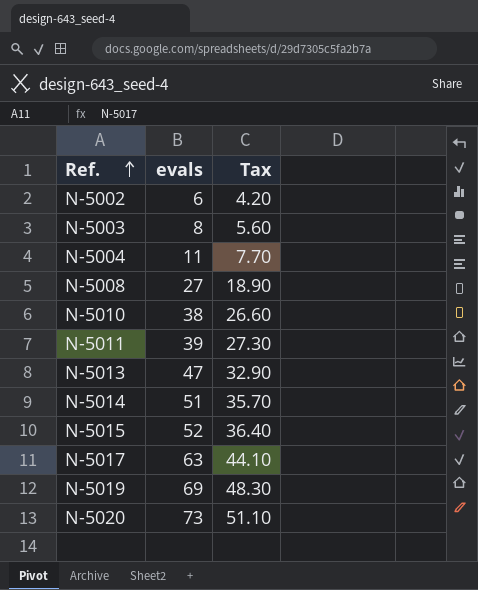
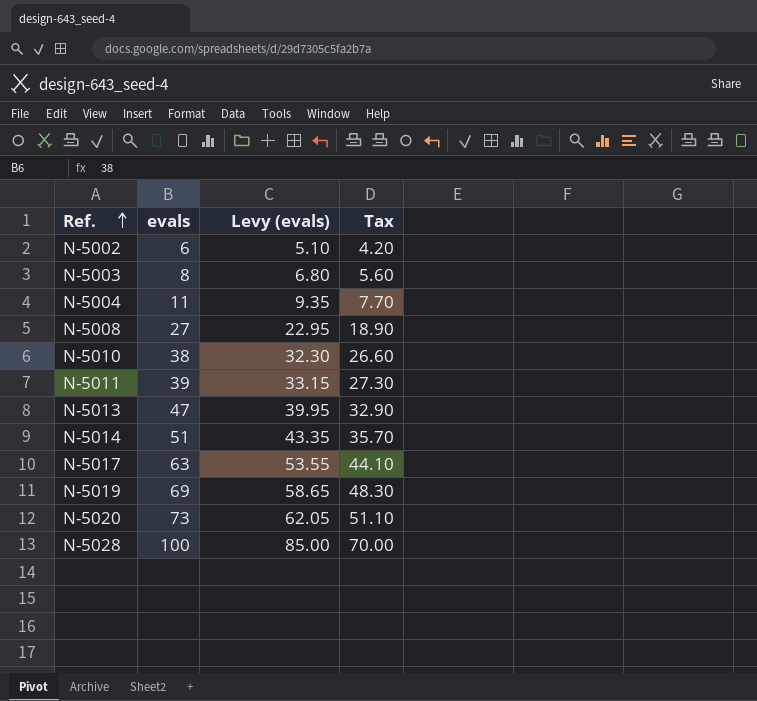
column Levy (evals) | formula: none -> [evals] * 0.85
row N-5015: 52 | 36.40 -> none
row N-5028: none -> 100 | 85.00 | 70.00

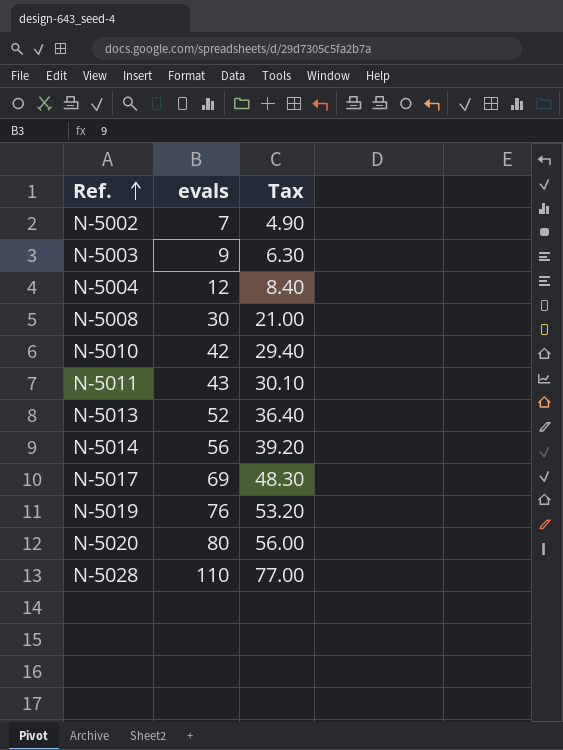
column Levy (evals) | formula: [evals] * 0.85 -> none
N-5002 | evals: 6 -> 7
N-5002 | Tax: 4.20 -> 4.90
N-5003 | evals: 8 -> 9
N-5003 | Tax: 5.60 -> 6.30
N-5004 | evals: 11 -> 12
N-5004 | Tax: 7.70 -> 8.40
N-5008 | evals: 27 -> 30
N-5008 | Tax: 18.90 -> 21.00
N-5010 | evals: 38 -> 42
N-5010 | Tax: 26.60 -> 29.40
N-5011 | evals: 39 -> 43
N-5011 | Tax: 27.30 -> 30.10
N-5013 | evals: 47 -> 52
N-5013 | Tax: 32.90 -> 36.40
N-5014 | evals: 51 -> 56
N-5014 | Tax: 35.70 -> 39.20
N-5017 | evals: 63 -> 69
N-5017 | Tax: 44.10 -> 48.30
N-5019 | evals: 69 -> 76
N-5019 | Tax: 48.30 -> 53.20
N-5020 | evals: 73 -> 80
N-5020 | Tax: 51.10 -> 56.00
N-5028 | evals: 100 -> 110
N-5028 | Tax: 70.00 -> 77.00

